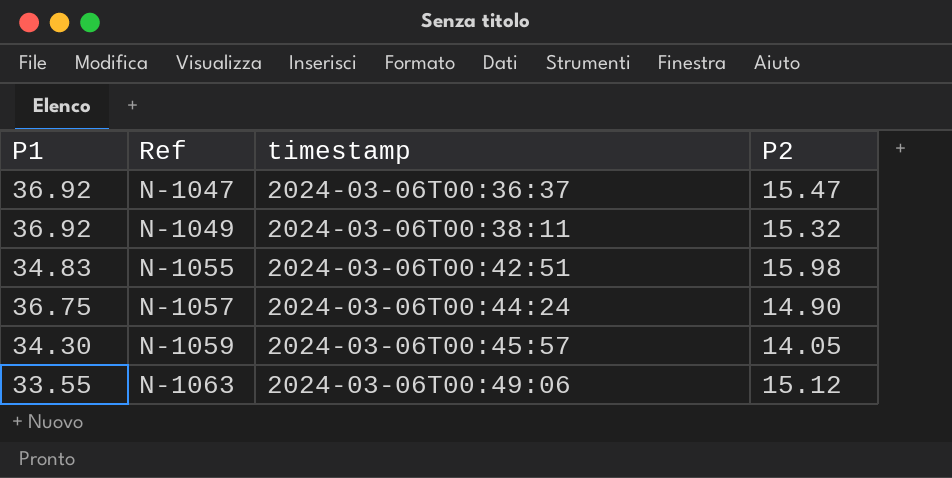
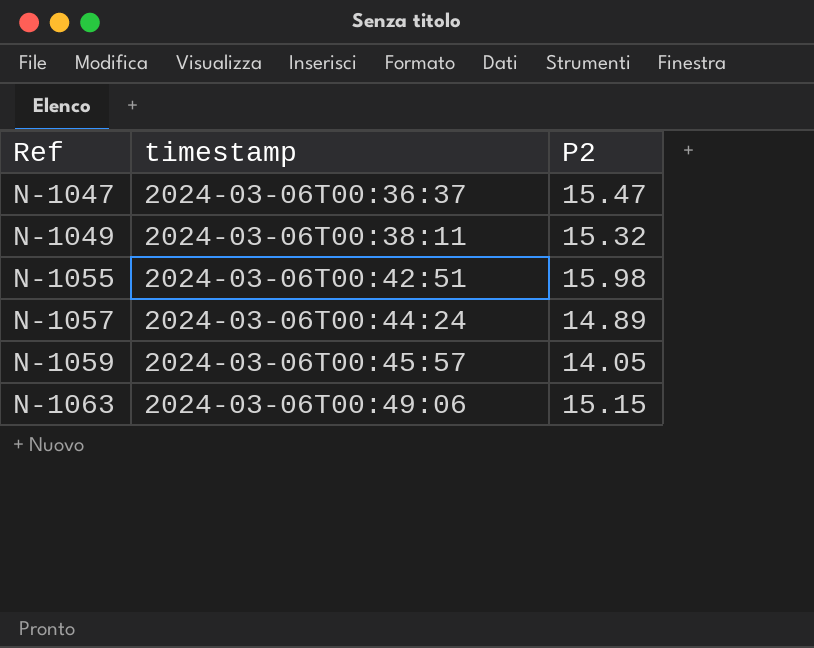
column P1 | position: 1 -> none
N-1057 | P2: 14.90 -> 14.89
N-1063 | P2: 15.12 -> 15.15

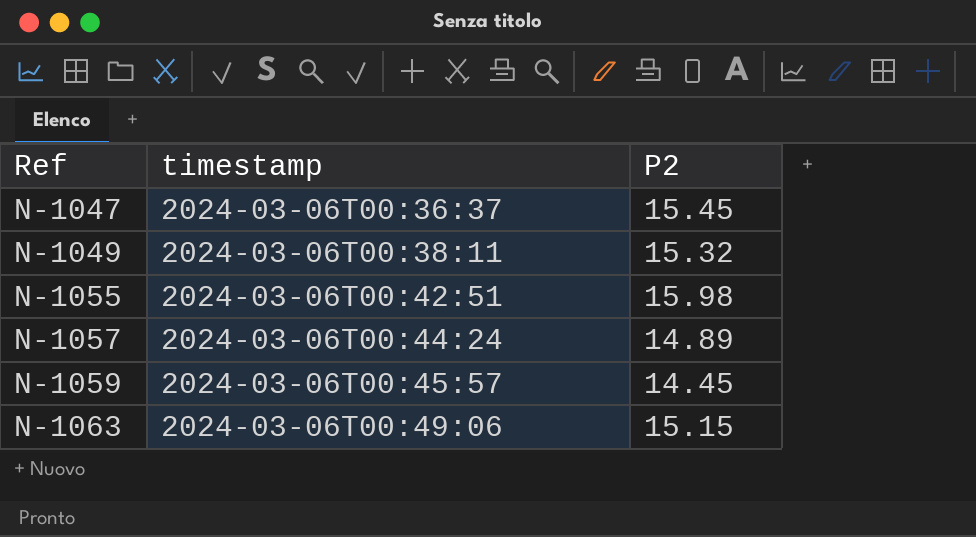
N-1047 | P2: 15.47 -> 15.45
N-1059 | P2: 14.05 -> 14.45

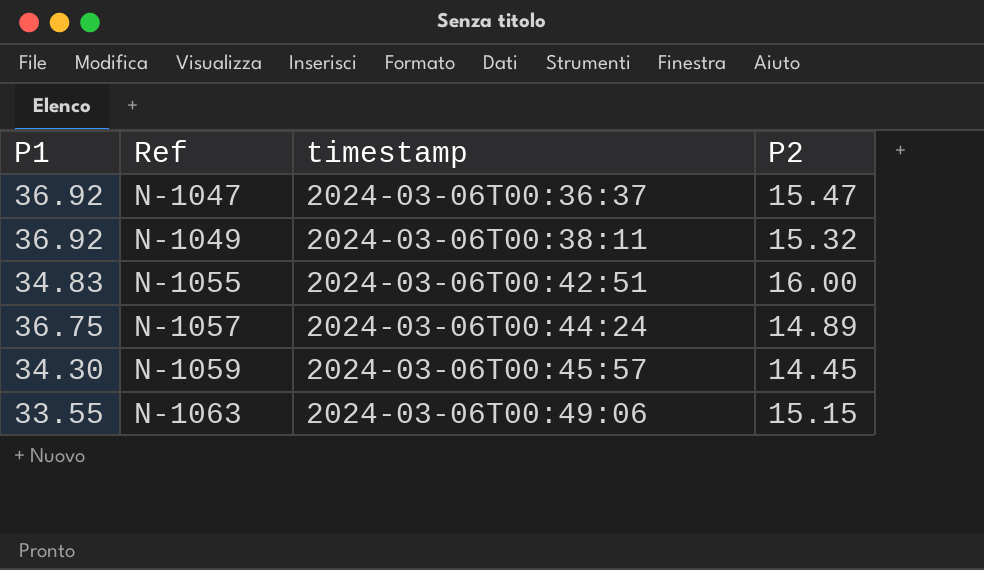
column P1 | position: none -> 1
N-1047 | P2: 15.45 -> 15.47
N-1055 | P2: 15.98 -> 16.00

